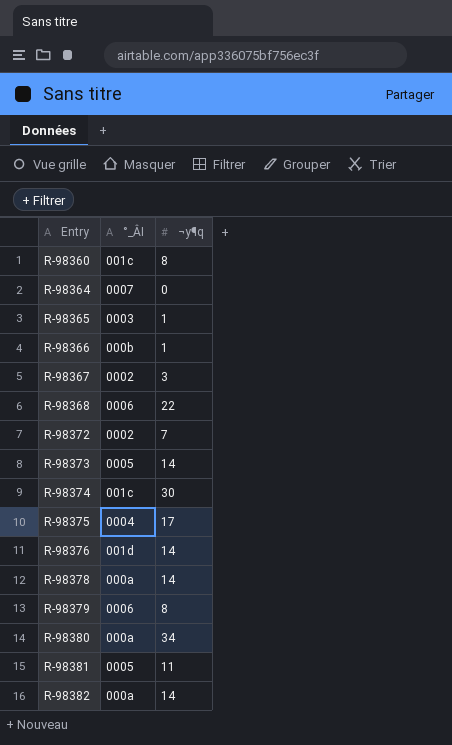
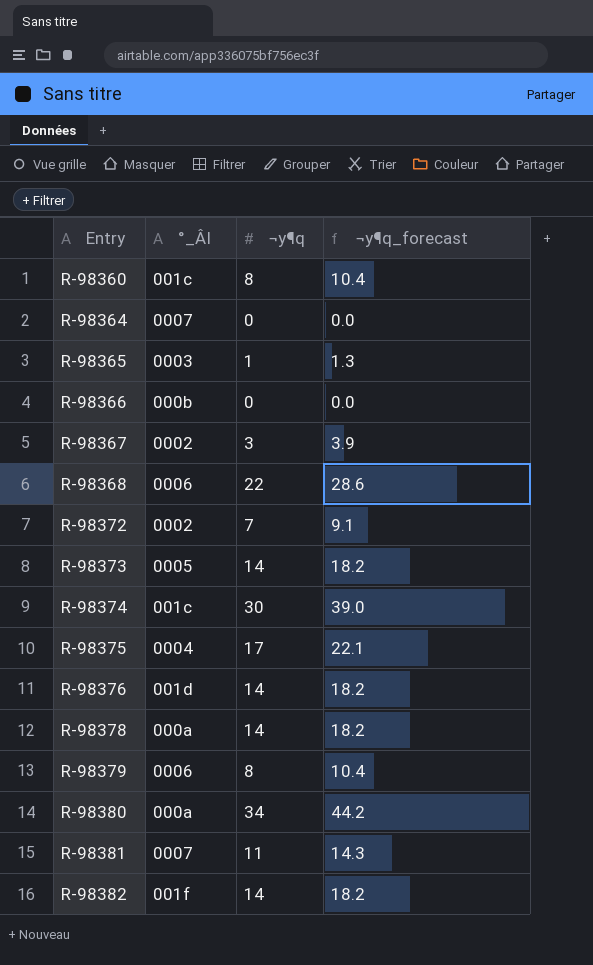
column ¬y¶q_forecast | formula: none -> [¬y¶q] * 1.3
R-98366 | ¬y¶q: 1 -> 0
R-98381 | °_ÂI: 0005 -> 0007
R-98382 | °_ÂI: 000a -> 001f

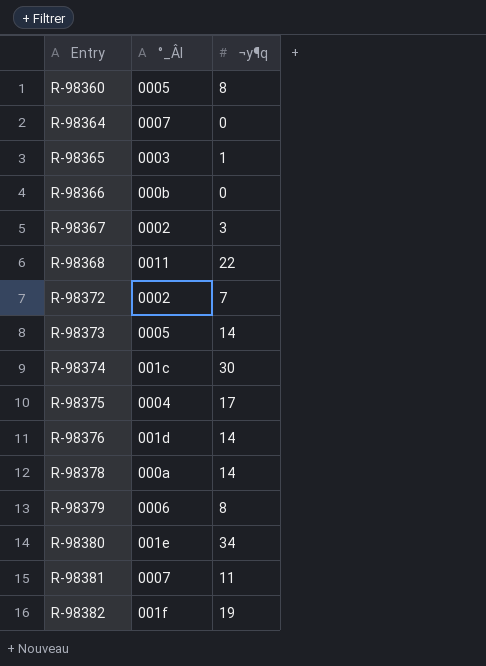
column ¬y¶q_forecast | formula: [¬y¶q] * 1.3 -> none
R-98360 | °_ÂI: 001c -> 0005
R-98368 | °_ÂI: 0006 -> 0011
R-98380 | °_ÂI: 000a -> 001e
R-98382 | ¬y¶q: 14 -> 19

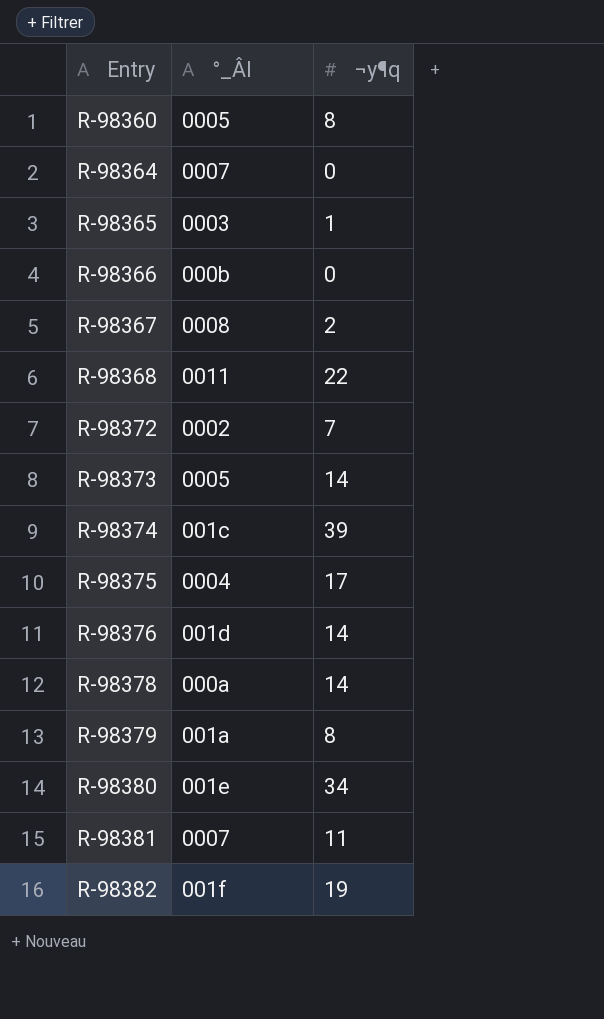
R-98367 | °_ÂI: 0002 -> 0008
R-98367 | ¬y¶q: 3 -> 2
R-98374 | ¬y¶q: 30 -> 39
R-98379 | °_ÂI: 0006 -> 001a

